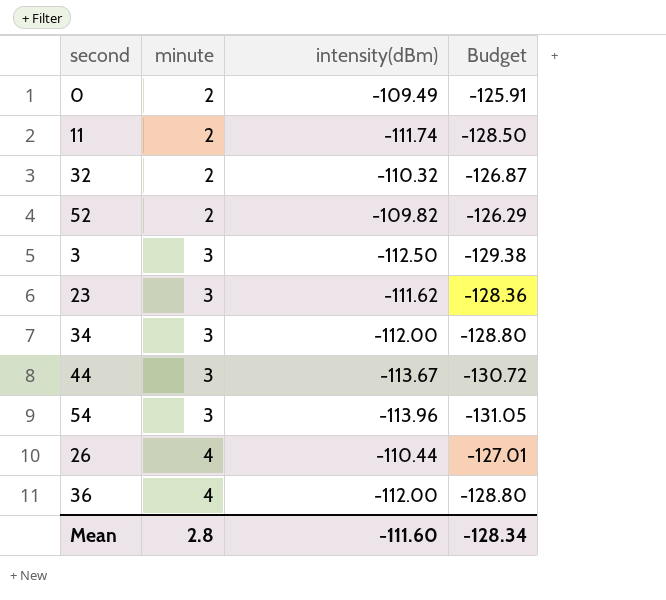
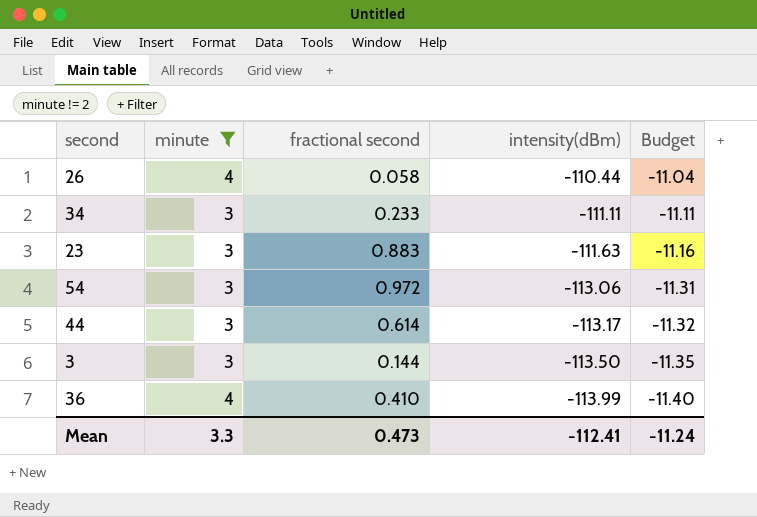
filter: none -> minute != 2
row order: minute ascending -> intensity(dBm) descending
column fractional second | position: none -> 3
column Budget | formula: [intensity(dBm)] * 1.15 -> [intensity(dBm)] * 0.1
34 | intensity(dBm): -112.00 -> -111.11
23 | intensity(dBm): -111.62 -> -111.63
54 | intensity(dBm): -113.96 -> -113.06
44 | intensity(dBm): -113.67 -> -113.17
3 | intensity(dBm): -112.50 -> -113.50
36 | intensity(dBm): -112.00 -> -113.99
Mean | minute: 2.8 -> 3.3
Mean | intensity(dBm): -111.60 -> -112.41
Mean | Budget: -128.34 -> -11.24

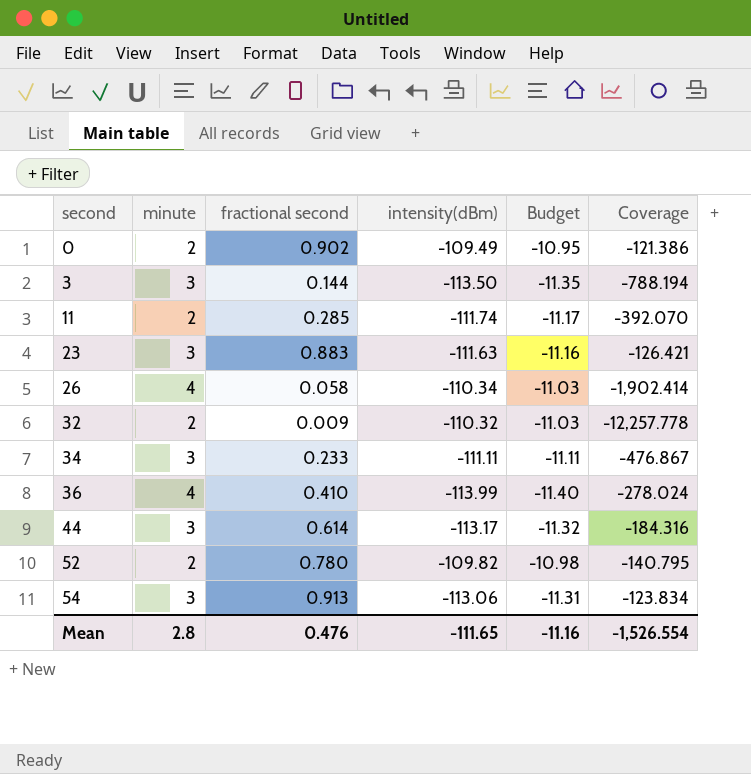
filter: minute != 2 -> none
row order: intensity(dBm) descending -> second ascending
column Coverage | formula: none -> [intensity(dBm)] / [fractional second]
26 | intensity(dBm): -110.44 -> -110.34
26 | Budget: -11.04 -> -11.03
54 | fractional second: 0.972 -> 0.913
Mean | minute: 3.3 -> 2.8
Mean | fractional second: 0.473 -> 0.476
Mean | intensity(dBm): -112.41 -> -111.65
Mean | Budget: -11.24 -> -11.16

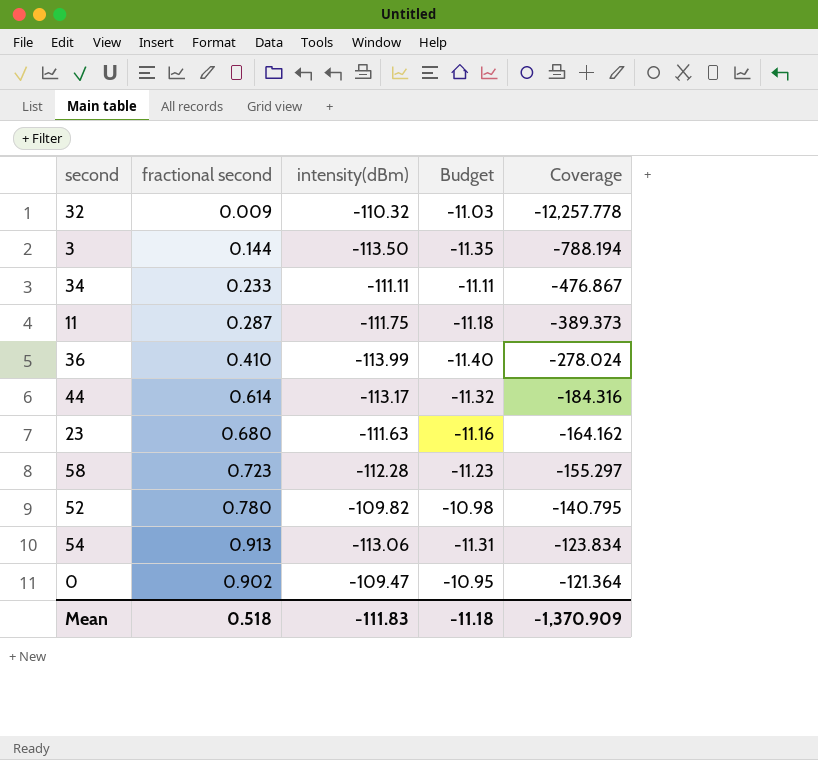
row order: second ascending -> Coverage ascending
column minute | position: 2 -> none
row 26: 4 | 0.058 | -110.34 | -11.03 | -1,902.414 -> none
11 | fractional second: 0.285 -> 0.287
11 | intensity(dBm): -111.74 -> -111.75
11 | Budget: -11.17 -> -11.18
11 | Coverage: -392.070 -> -389.373
23 | fractional second: 0.883 -> 0.680
23 | Coverage: -126.421 -> -164.162
row 58: none -> 0.723 | -112.28 | -11.23 | -155.297
0 | intensity(dBm): -109.49 -> -109.47
0 | Coverage: -121.386 -> -121.364
Mean | fractional second: 0.476 -> 0.518
Mean | intensity(dBm): -111.65 -> -111.83
Mean | Budget: -11.16 -> -11.18
Mean | Coverage: -1,526.554 -> -1,370.909

